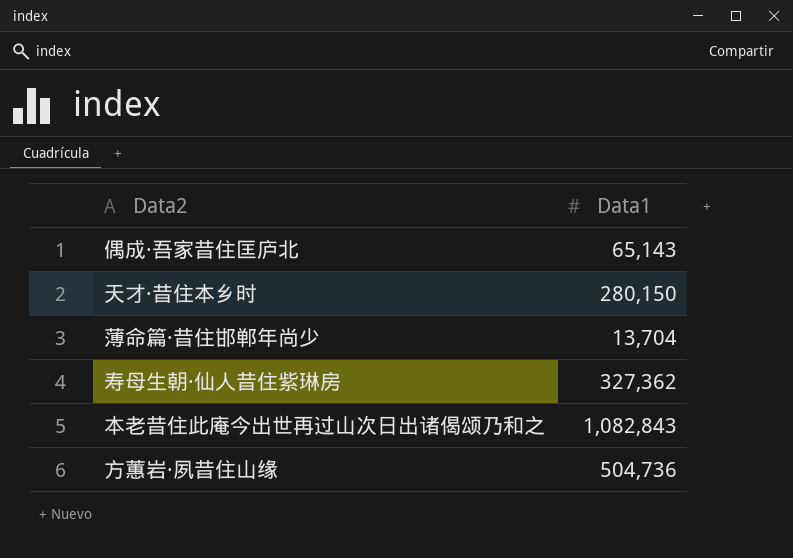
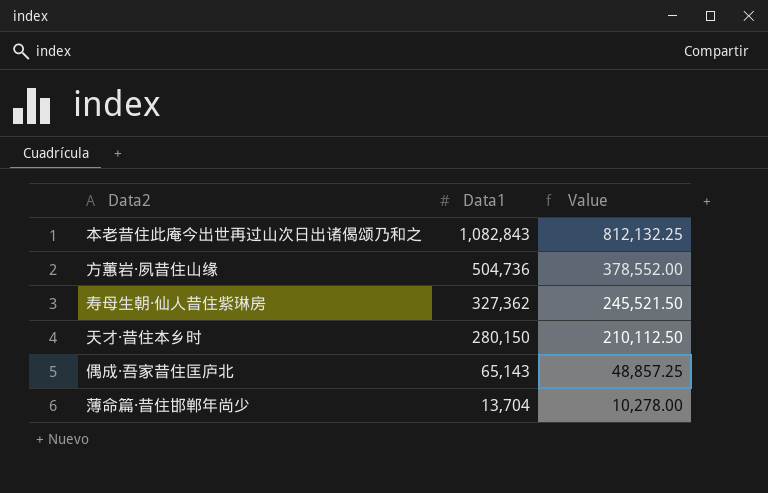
row order: none -> Data1 descending
column Value | formula: none -> [Data1] * 0.75

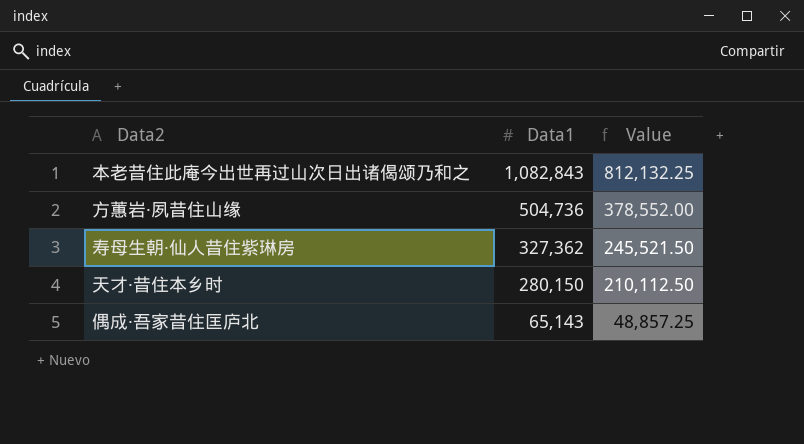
row 薄命篇·昔住邯郸年尚少: 13,704 | 10,278.00 -> none

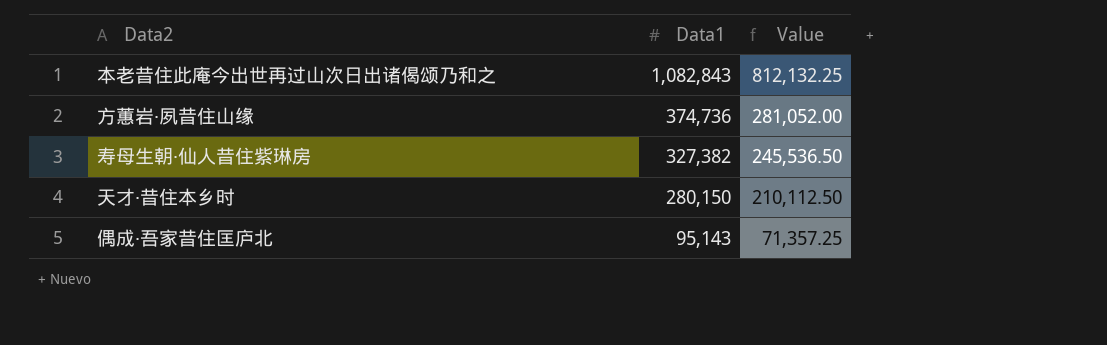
方蕙岩·夙昔住山缘 | Data1: 504,736 -> 374,736
方蕙岩·夙昔住山缘 | Value: 378,552.00 -> 281,052.00
寿母生朝·仙人昔住紫琳房 | Data1: 327,362 -> 327,382
寿母生朝·仙人昔住紫琳房 | Value: 245,521.50 -> 245,536.50
偶成·吾家昔住匡庐北 | Data1: 65,143 -> 95,143
偶成·吾家昔住匡庐北 | Value: 48,857.25 -> 71,357.25

